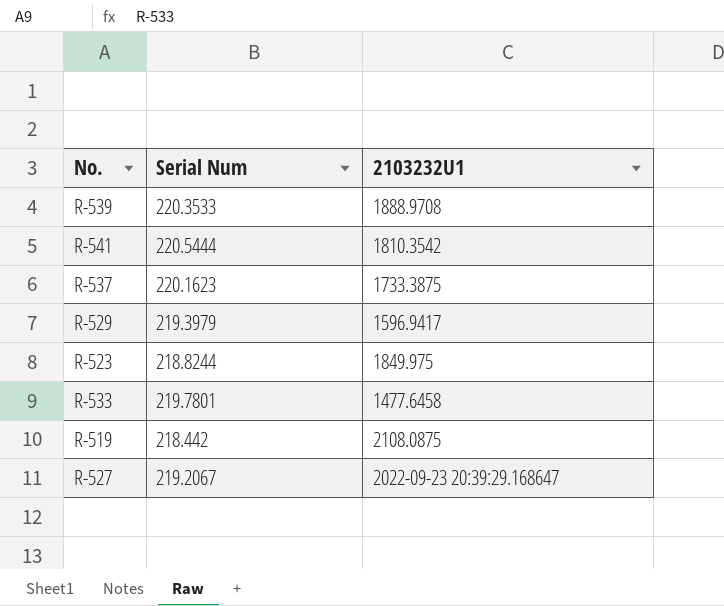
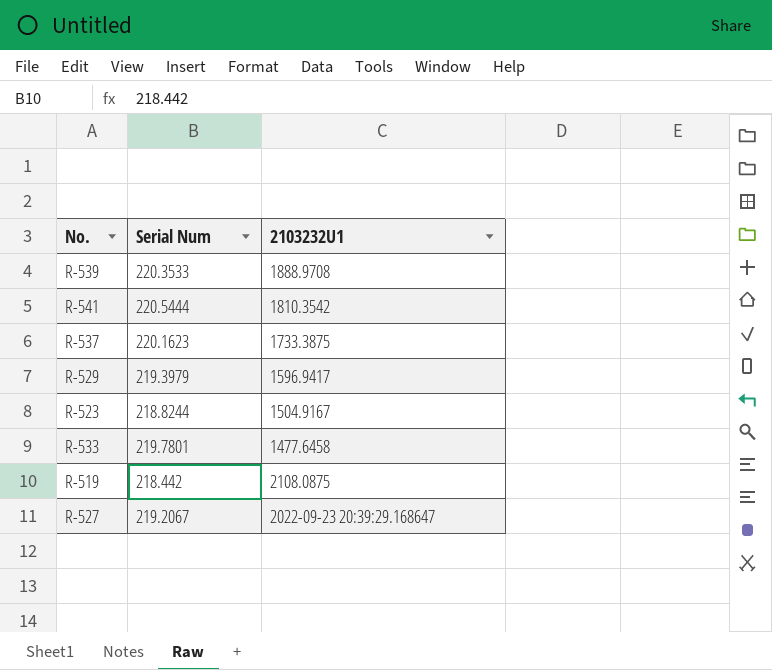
R-523 | 2103232U1: 1849.975 -> 1504.9167

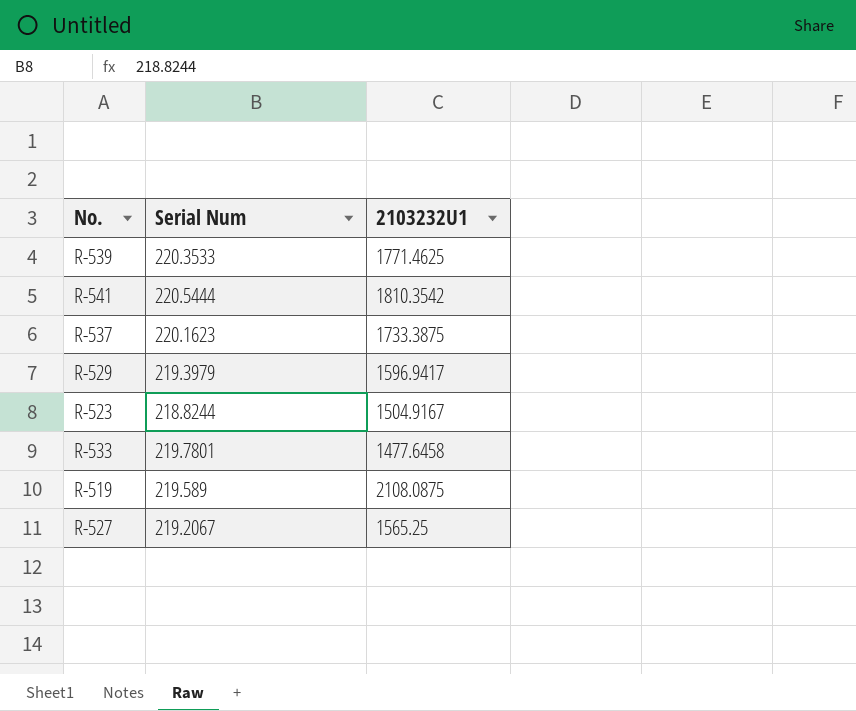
R-539 | 2103232U1: 1888.9708 -> 1771.4625
R-519 | Serial Num: 218.442 -> 219.589
R-527 | 2103232U1: 2022-09-23 20:39:29.168647 -> 1565.25

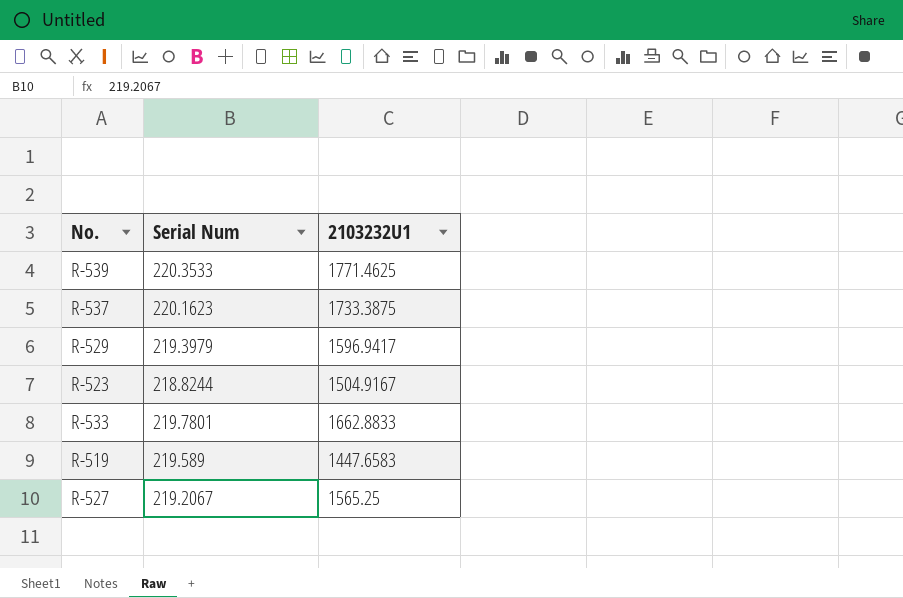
row R-541: 220.5444 | 1810.3542 -> none
R-533 | 2103232U1: 1477.6458 -> 1662.8833
R-519 | 2103232U1: 2108.0875 -> 1447.6583

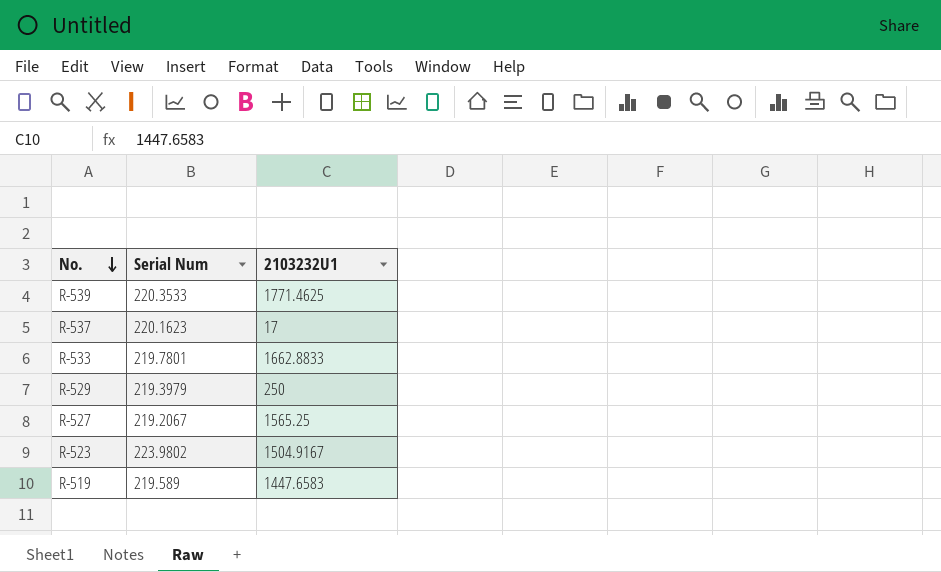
row order: none -> No. descending
R-537 | 2103232U1: 1733.3875 -> 17
R-529 | 2103232U1: 1596.9417 -> 250
R-523 | Serial Num: 218.8244 -> 223.9802

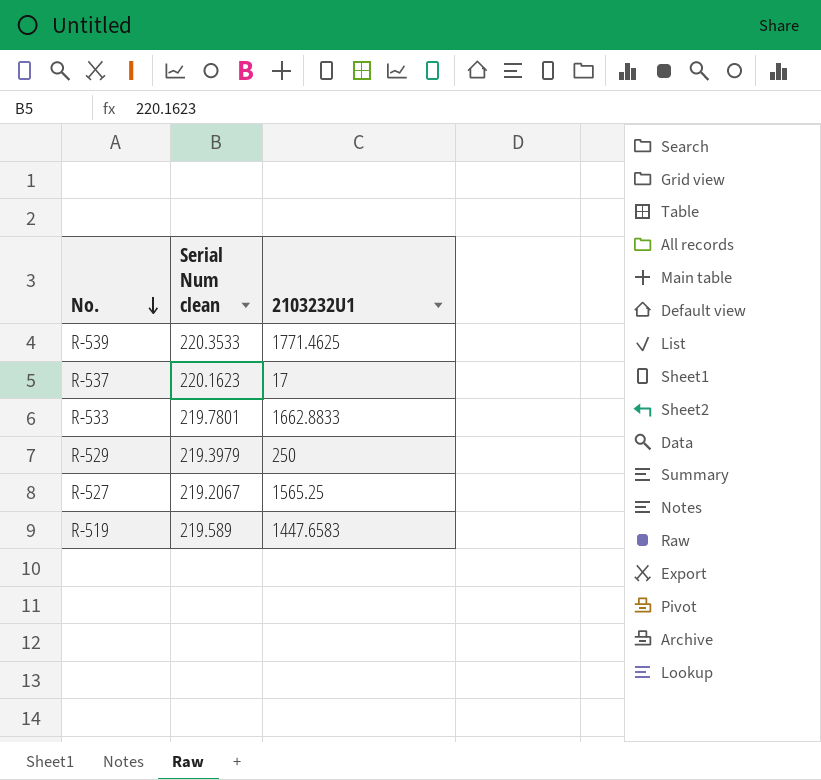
column name: Serial Num -> Serial Num clean
row R-523: 223.9802 | 1504.9167 -> none

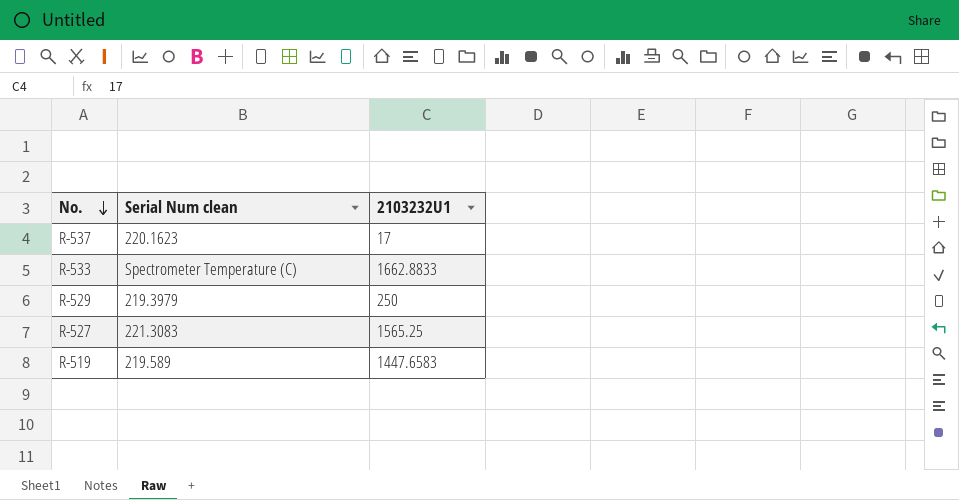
row R-539: 220.3533 | 1771.4625 -> none
R-533 | Serial Num clean: 219.7801 -> Spectrometer Temperature (C)
R-527 | Serial Num clean: 219.2067 -> 221.3083

